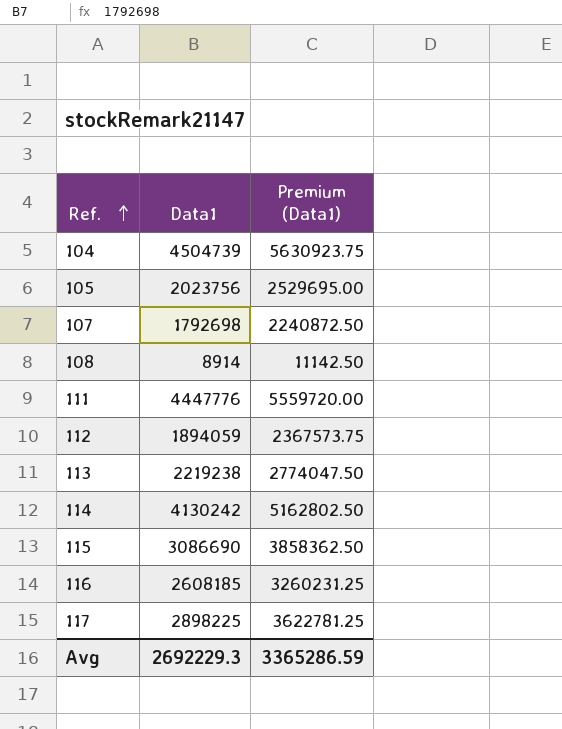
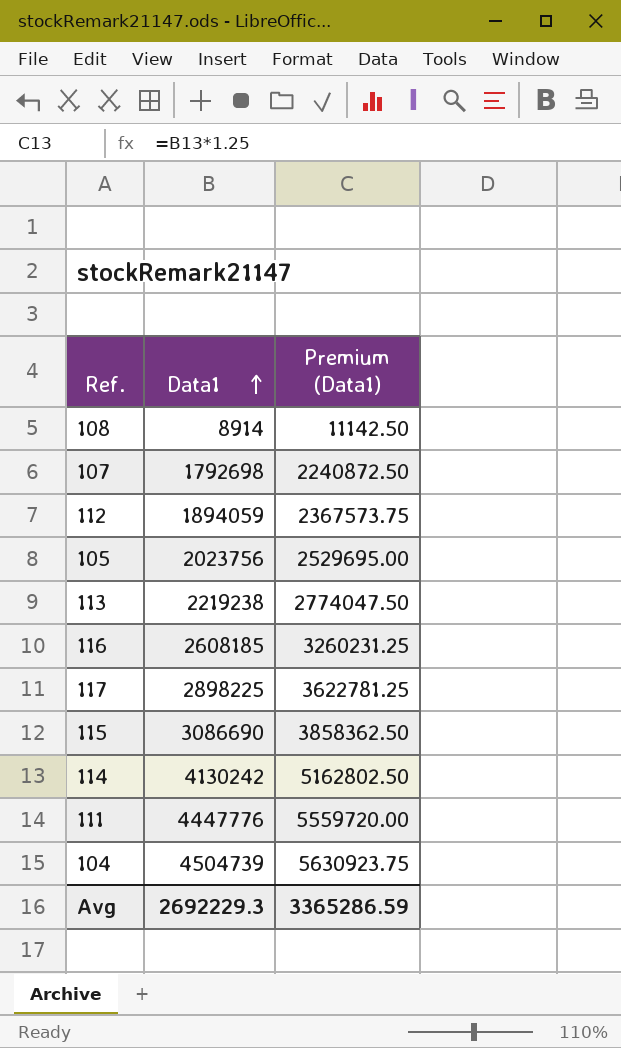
row order: Ref. ascending -> Data1 ascending

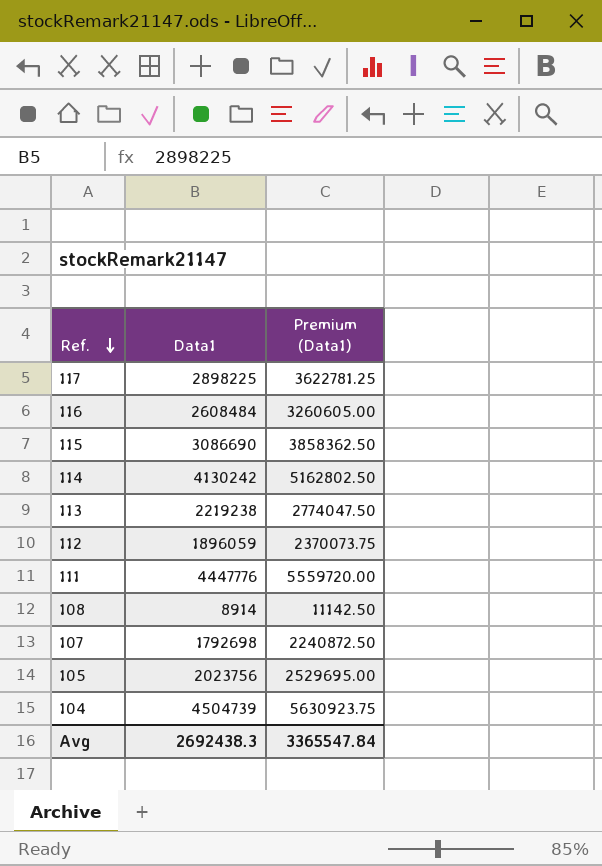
row order: Data1 ascending -> Ref. descending
116 | Data1: 2608185 -> 2608484
116 | Premium (Data1): 3260231.25 -> 3260605.00
112 | Data1: 1894059 -> 1896059
112 | Premium (Data1): 2367573.75 -> 2370073.75
Avg | Data1: 2692229.3 -> 2692438.3
Avg | Premium (Data1): 3365286.59 -> 3365547.84

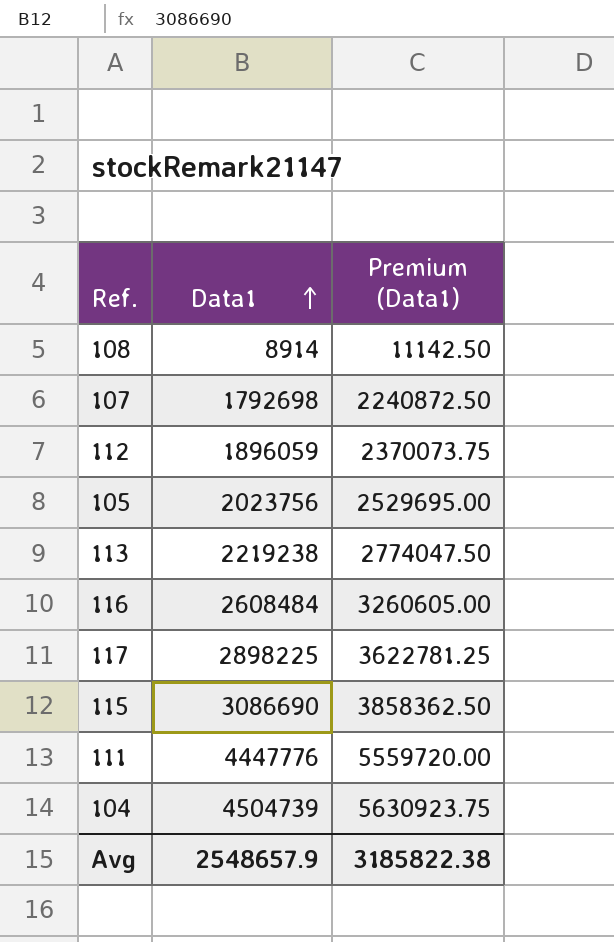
row order: Ref. descending -> Data1 ascending
row 114: 4130242 | 5162802.50 -> none
Avg | Data1: 2692438.3 -> 2548657.9
Avg | Premium (Data1): 3365547.84 -> 3185822.38

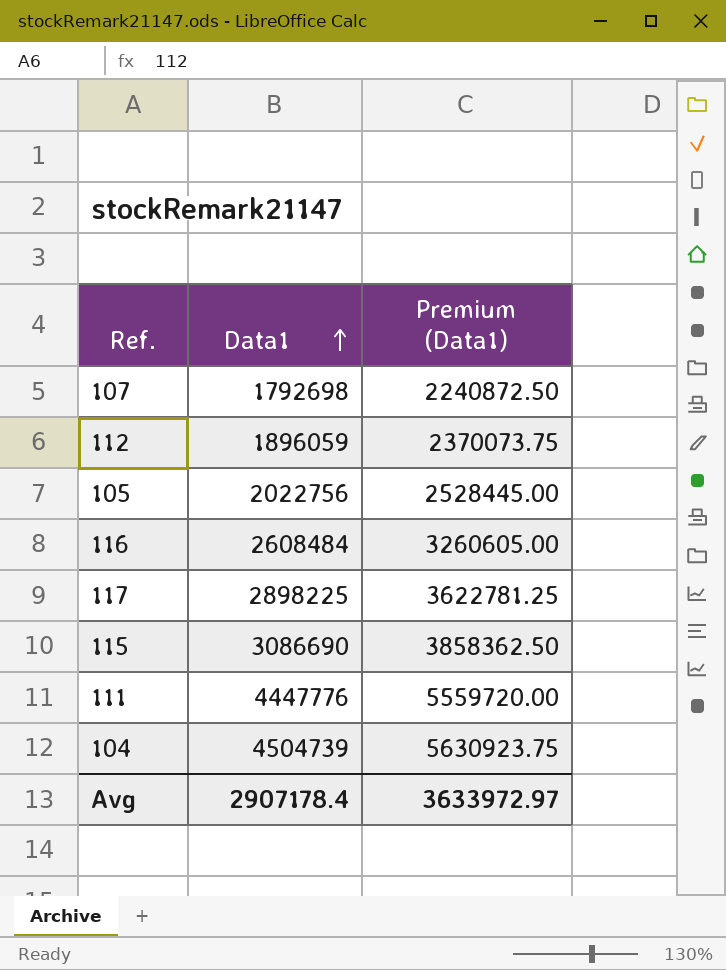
row 108: 8914 | 11142.50 -> none
row 113: 2219238 | 2774047.50 -> none
105 | Data1: 2023756 -> 2022756
105 | Premium (Data1): 2529695.00 -> 2528445.00
Avg | Data1: 2548657.9 -> 2907178.4
Avg | Premium (Data1): 3185822.38 -> 3633972.97

